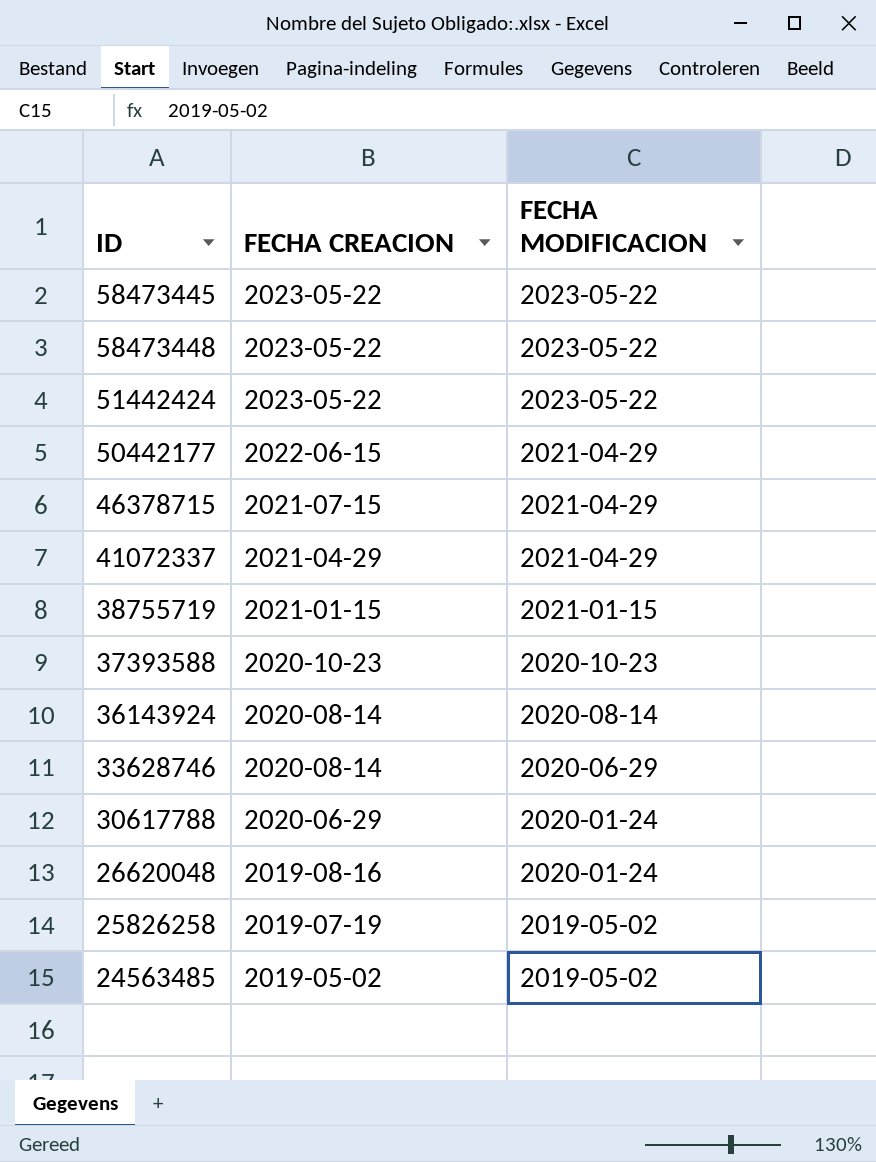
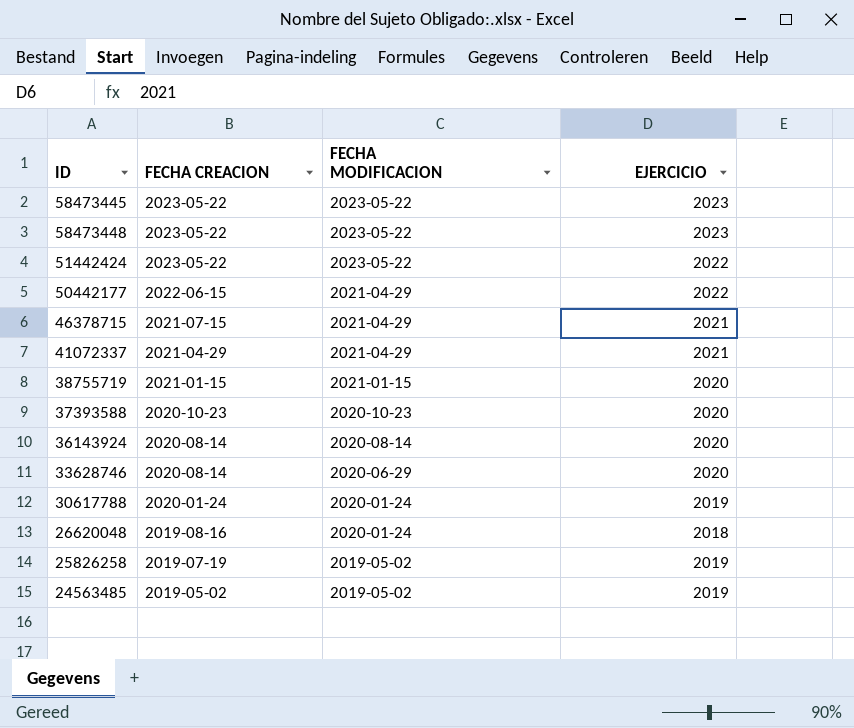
column EJERCICIO | position: none -> 4
30617788 | FECHA CREACION: 2020-06-29 -> 2020-01-24

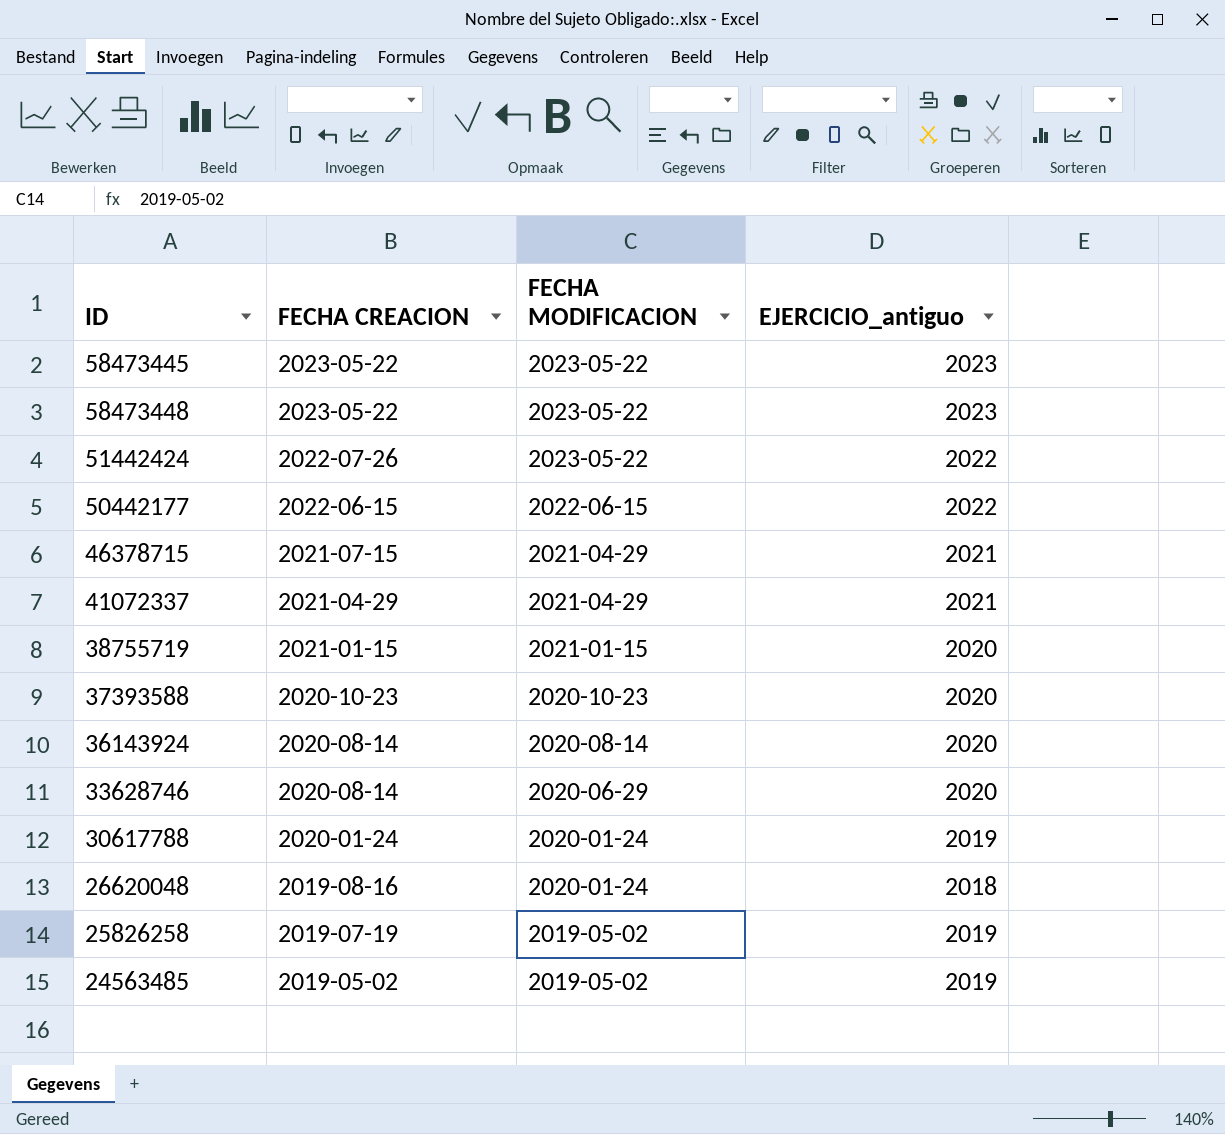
column name: EJERCICIO -> EJERCICIO_antiguo
51442424 | FECHA CREACION: 2023-05-22 -> 2022-07-26
50442177 | FECHA MODIFICACION: 2021-04-29 -> 2022-06-15

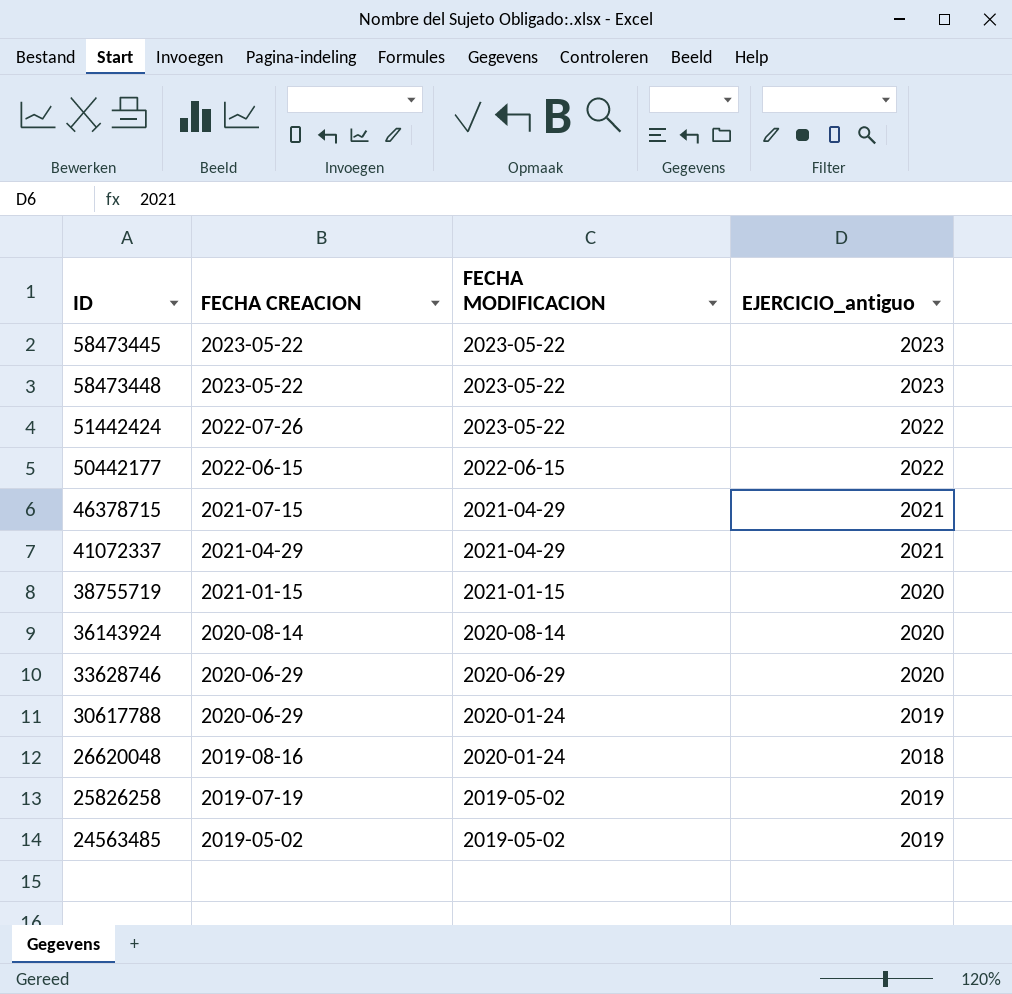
row 37393588: 2020-10-23 | 2020-10-23 | 2020 -> none
33628746 | FECHA CREACION: 2020-08-14 -> 2020-06-29
30617788 | FECHA CREACION: 2020-01-24 -> 2020-06-29

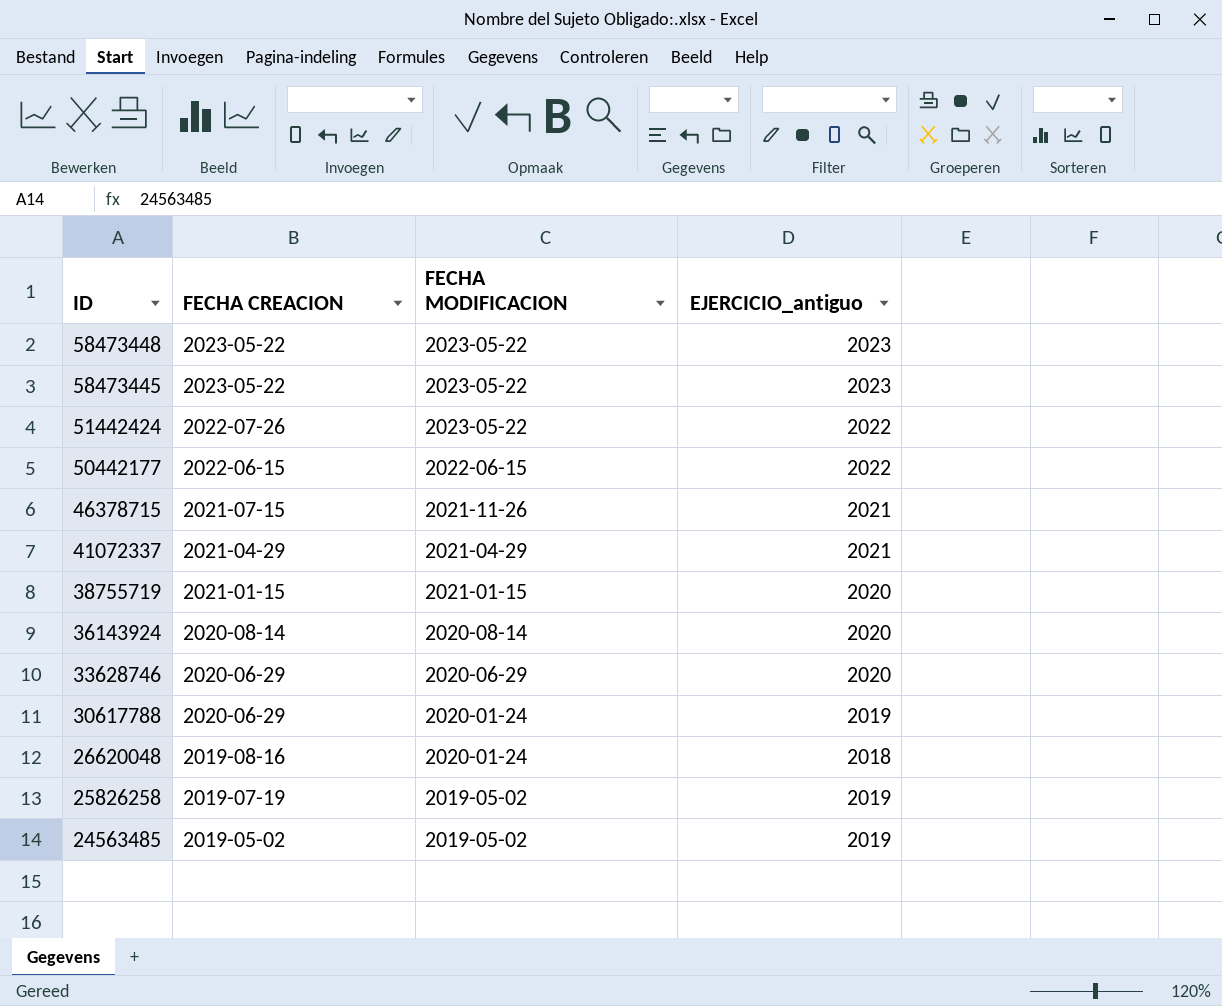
row order: FECHA CREACION descending -> ID descending
46378715 | FECHA MODIFICACION: 2021-04-29 -> 2021-11-26

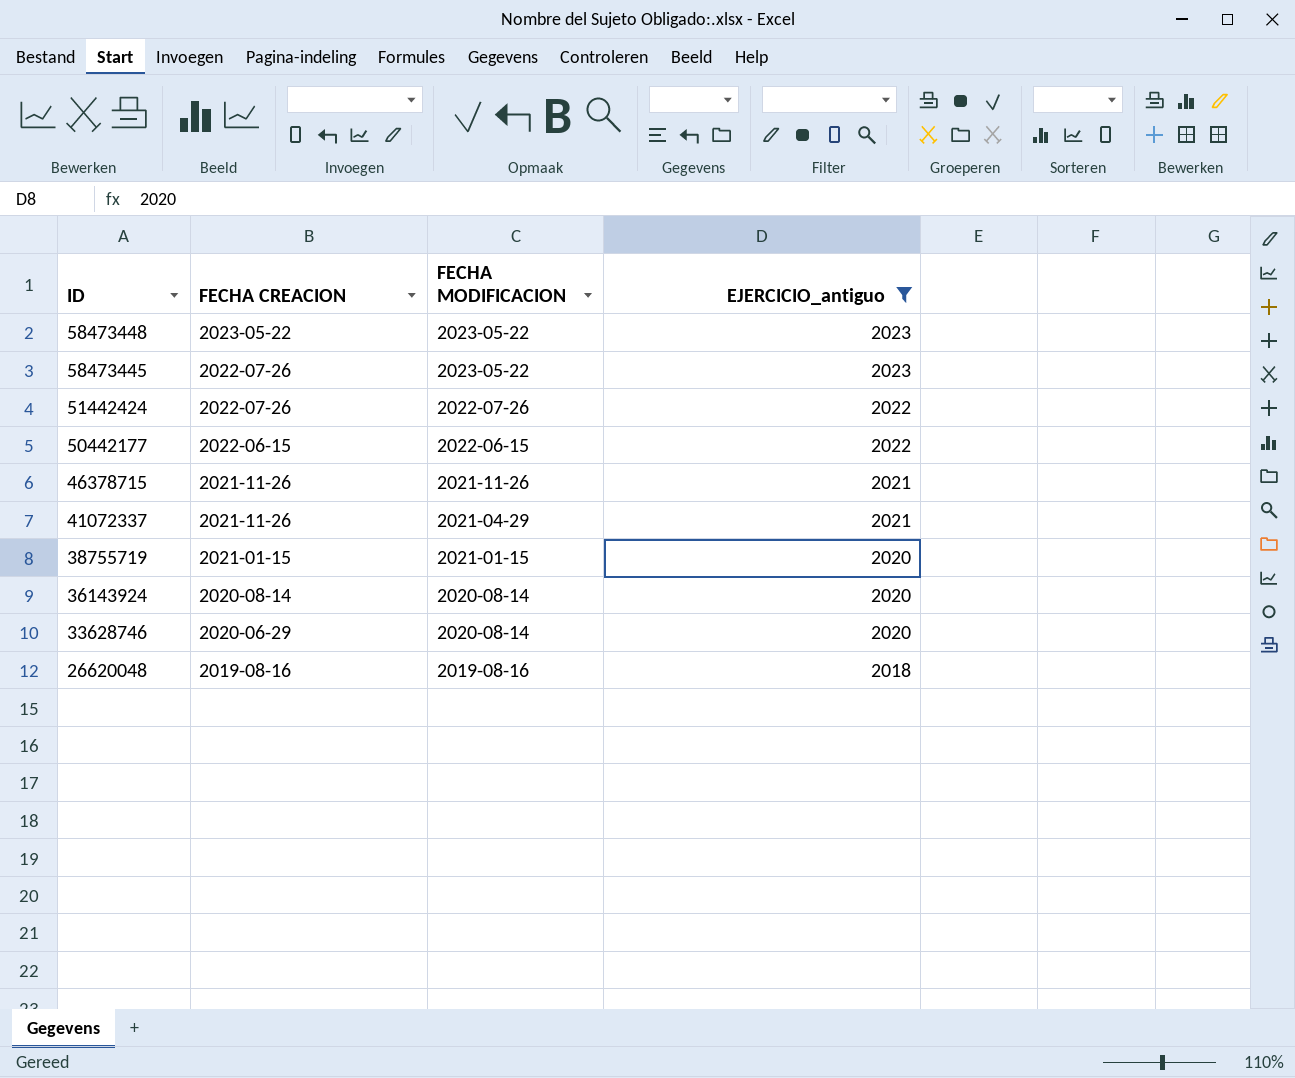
filter: none -> EJERCICIO_antiguo != 2019
58473445 | FECHA CREACION: 2023-05-22 -> 2022-07-26
51442424 | FECHA MODIFICACION: 2023-05-22 -> 2022-07-26
46378715 | FECHA CREACION: 2021-07-15 -> 2021-11-26
41072337 | FECHA CREACION: 2021-04-29 -> 2021-11-26
33628746 | FECHA MODIFICACION: 2020-06-29 -> 2020-08-14
26620048 | FECHA MODIFICACION: 2020-01-24 -> 2019-08-16

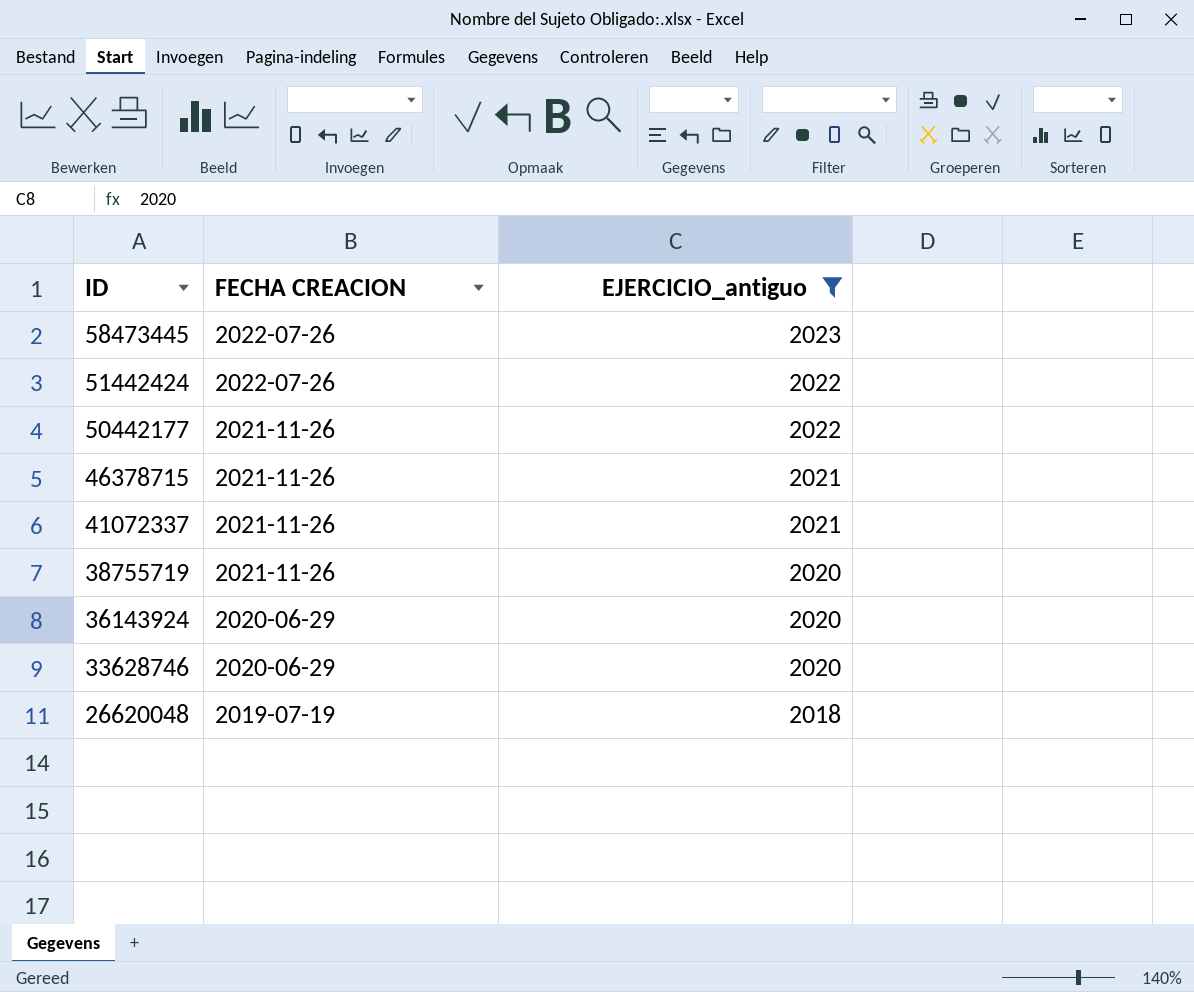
column FECHA MODIFICACION | position: 3 -> none
row 58473448: 2023-05-22 | 2023-05-22 | 2023 -> none
50442177 | FECHA CREACION: 2022-06-15 -> 2021-11-26
38755719 | FECHA CREACION: 2021-01-15 -> 2021-11-26
36143924 | FECHA CREACION: 2020-08-14 -> 2020-06-29
26620048 | FECHA CREACION: 2019-08-16 -> 2019-07-19

